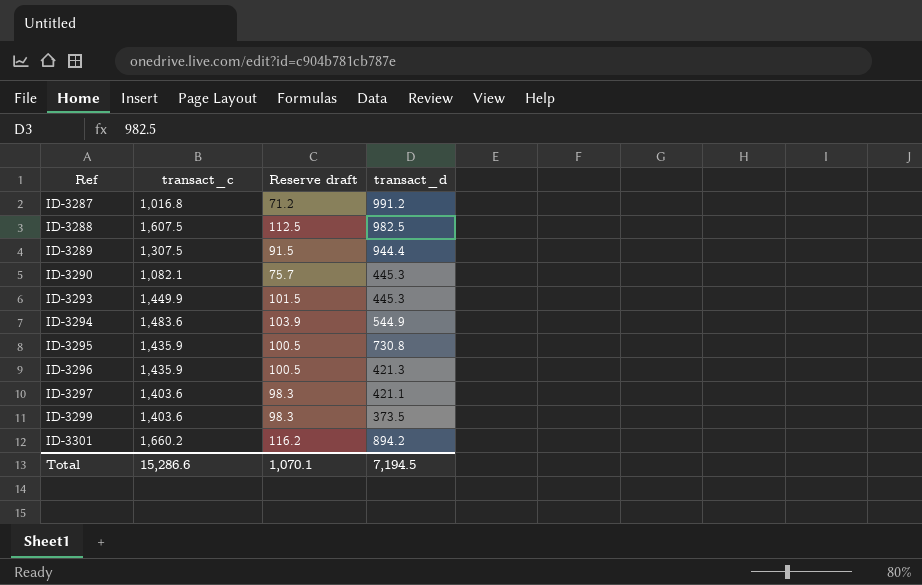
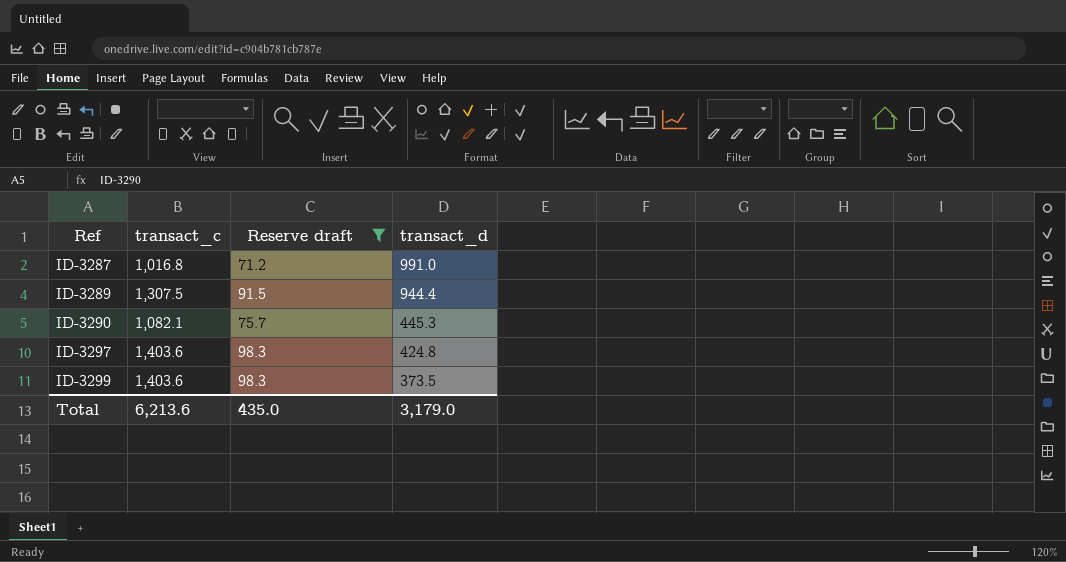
filter: none -> Reserve draft <= 98.3
ID-3287 | transact_d: 991.2 -> 991.0
ID-3297 | transact_d: 421.1 -> 424.8
Total | transact_c: 15,286.6 -> 6,213.6
Total | Reserve draft: 1,070.1 -> 435.0
Total | transact_d: 7,194.5 -> 3,179.0

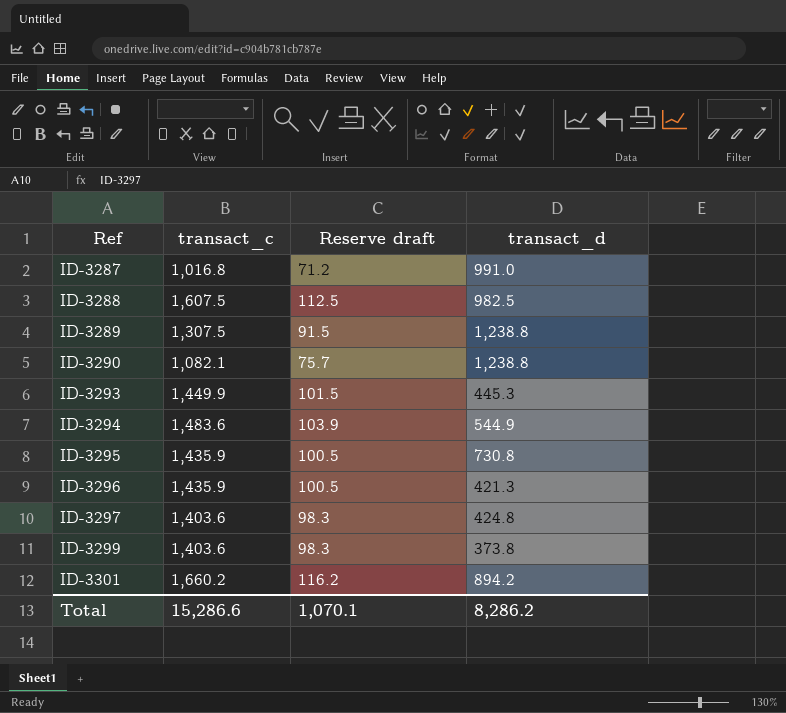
filter: Reserve draft <= 98.3 -> none
ID-3289 | transact_d: 944.4 -> 1,238.8
ID-3290 | transact_d: 445.3 -> 1,238.8
ID-3299 | transact_d: 373.5 -> 373.8
Total | transact_c: 6,213.6 -> 15,286.6
Total | Reserve draft: 435.0 -> 1,070.1
Total | transact_d: 3,179.0 -> 8,286.2

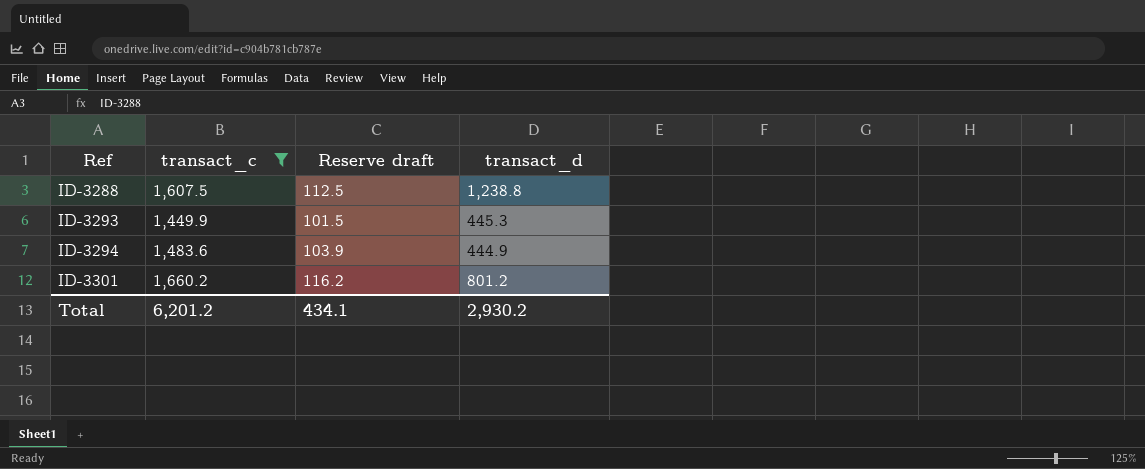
filter: none -> transact_c >= 1,449.9
ID-3288 | transact_d: 982.5 -> 1,238.8
ID-3294 | transact_d: 544.9 -> 444.9
ID-3301 | transact_d: 894.2 -> 801.2
Total | transact_c: 15,286.6 -> 6,201.2
Total | Reserve draft: 1,070.1 -> 434.1
Total | transact_d: 8,286.2 -> 2,930.2

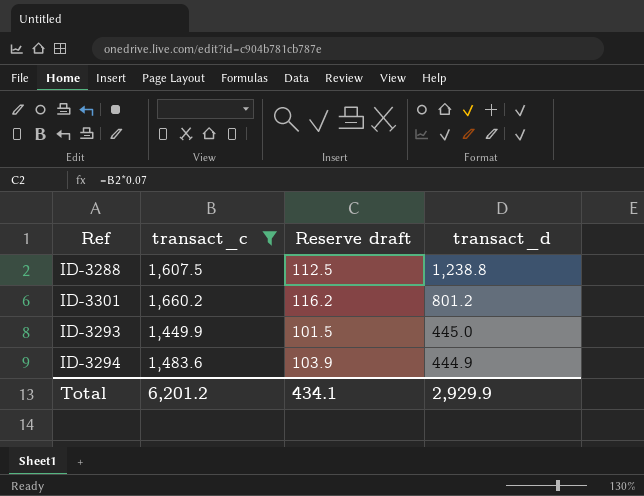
row order: Ref ascending -> transact_d descending
ID-3293 | transact_d: 445.3 -> 445.0
Total | transact_d: 2,930.2 -> 2,929.9

